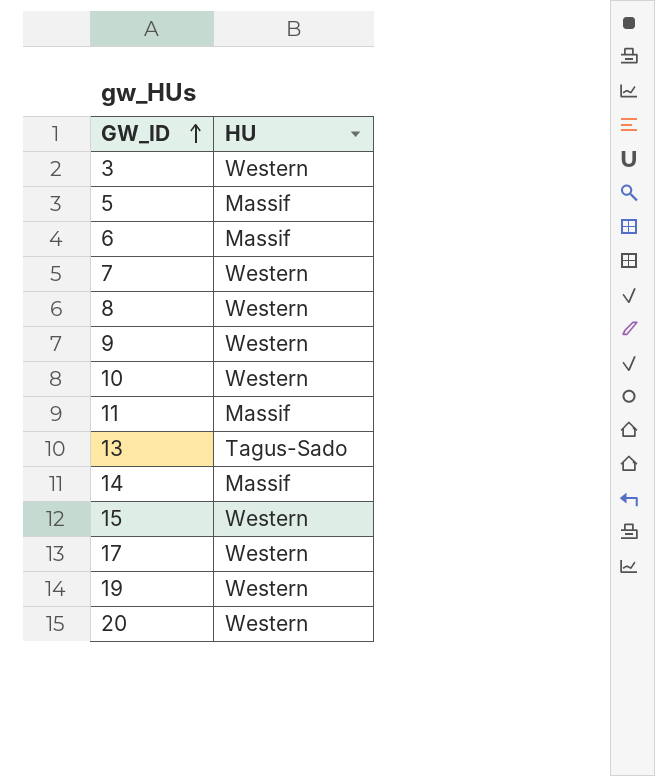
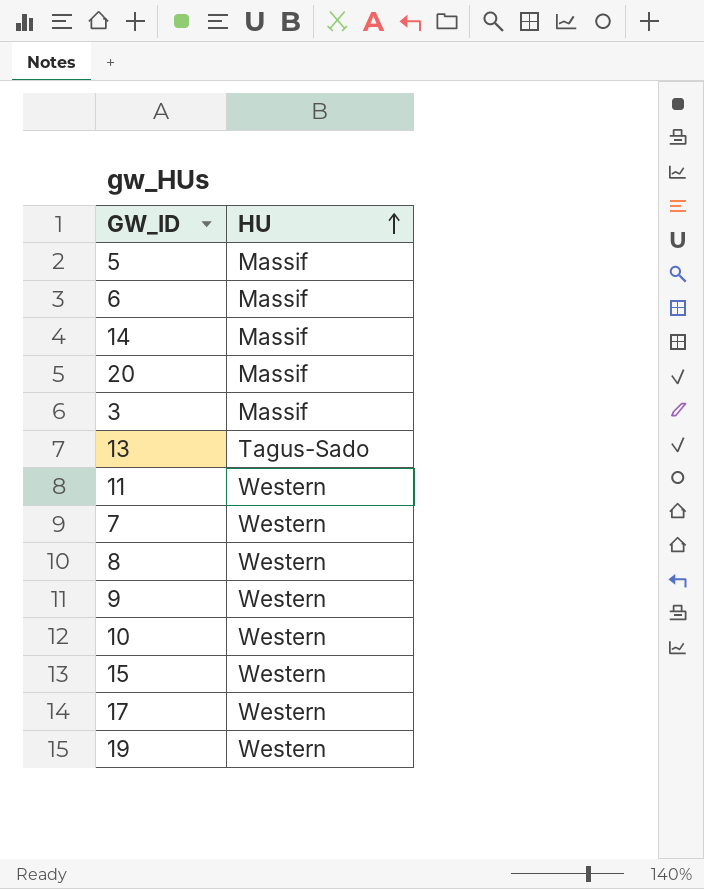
row order: GW_ID ascending -> HU ascending
20 | HU: Western -> Massif
3 | HU: Western -> Massif
11 | HU: Massif -> Western

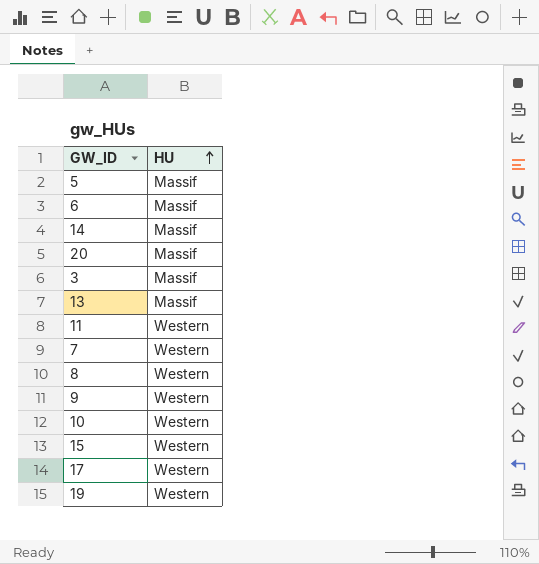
13 | HU: Tagus-Sado -> Massif

